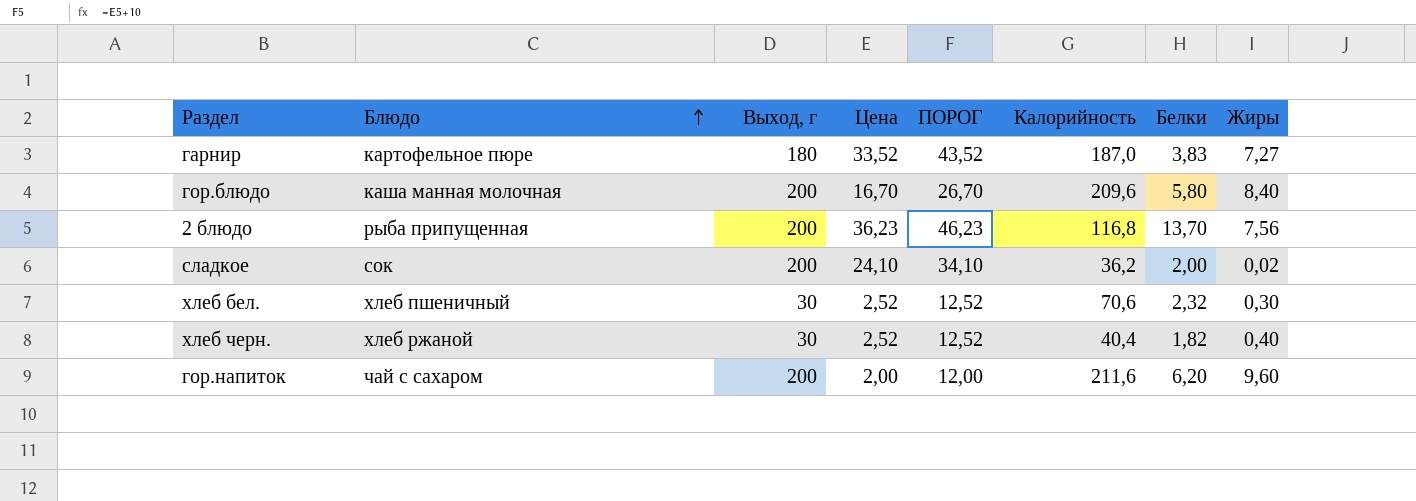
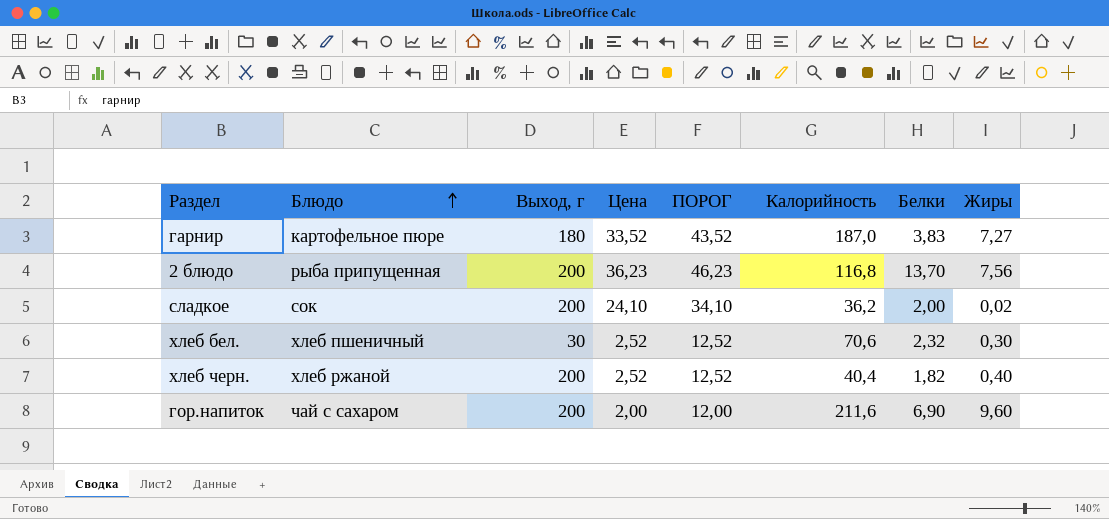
row гор.блюдо: каша манная молочная | 200 | 16,70 | 26,70 | 209,6 | 5,80 | 8,40 -> none
хлеб черн. | Выход, г: 30 -> 200
гор.напиток | Белки: 6,20 -> 6,90

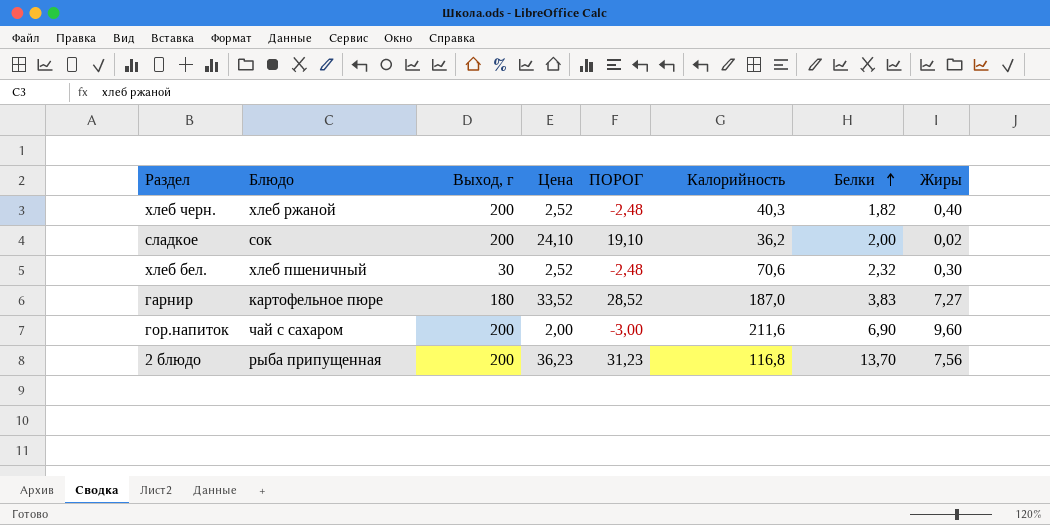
row order: Блюдо ascending -> Белки ascending
column ПОРОГ | formula: [Цена] + 10 -> [Цена] - 5
хлеб черн. | Калорийность: 40,4 -> 40,3

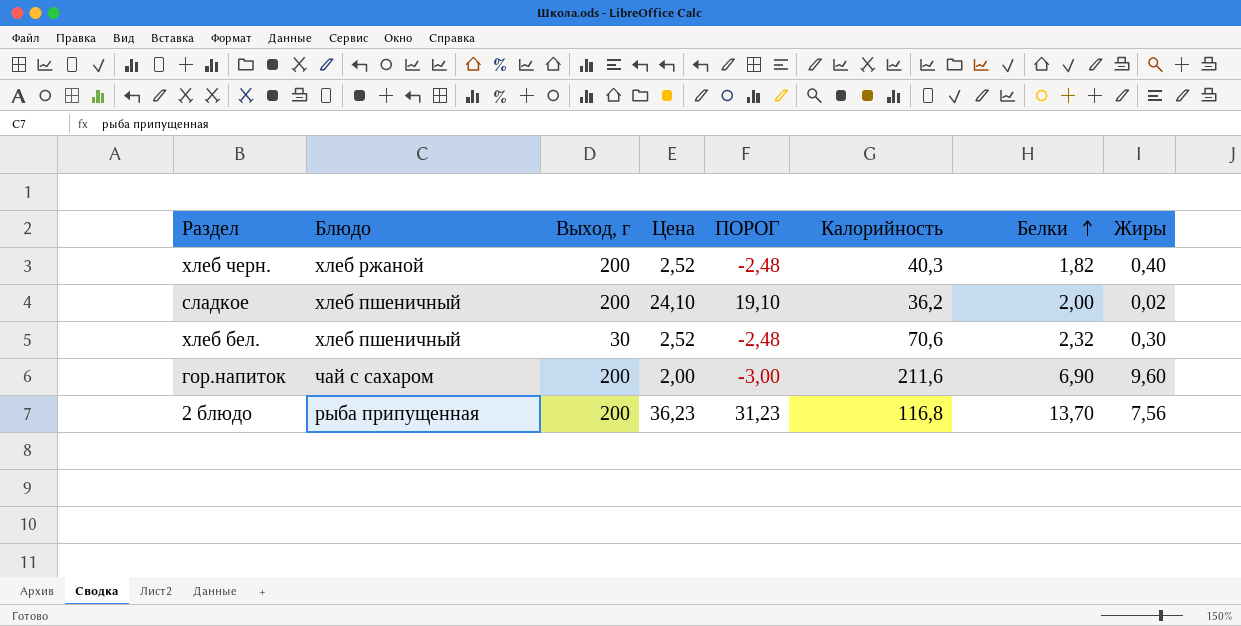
row гарнир: картофельное пюре | 180 | 33,52 | 28,52 | 187,0 | 3,83 | 7,27 -> none
сладкое | Блюдо: сок -> хлеб пшеничный

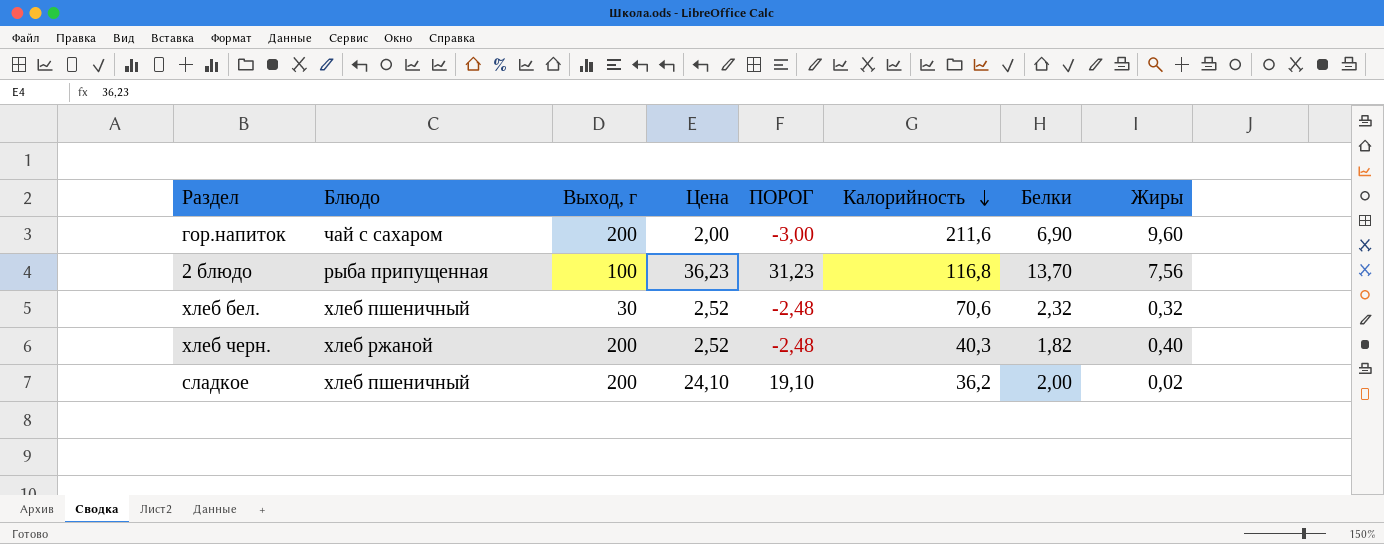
row order: Белки ascending -> Калорийность descending
2 блюдо | Выход, г: 200 -> 100
хлеб бел. | Жиры: 0,30 -> 0,32

